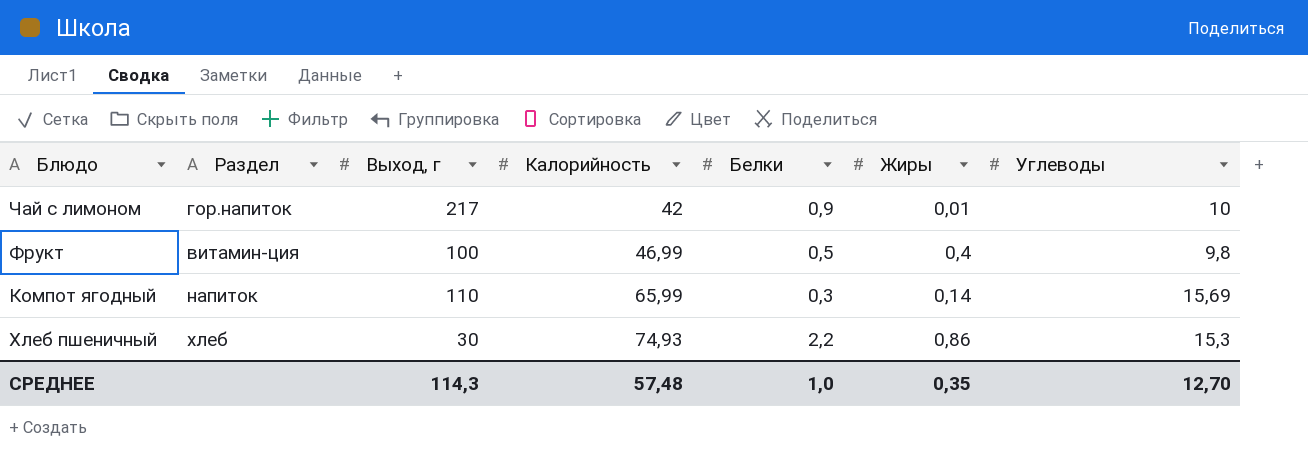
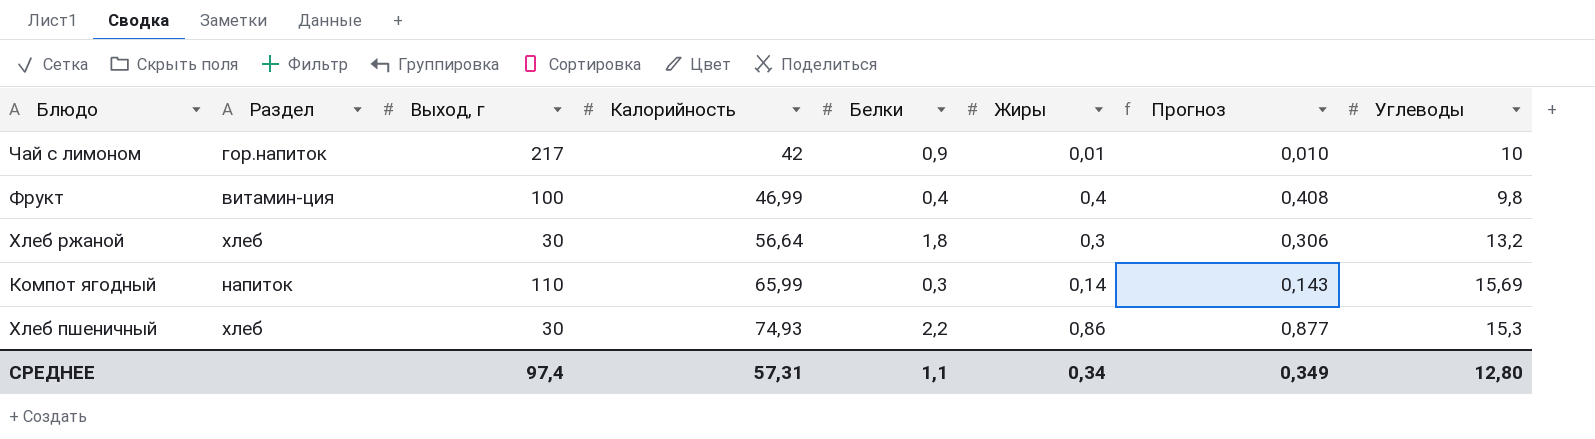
column Прогноз | formula: none -> [Жиры] * 1,02
Фрукт | Белки: 0,5 -> 0,4
row Хлеб ржаной: none -> хлеб | 30 | 56,64 | 1,8 | 0,3 | 0,306 | 13,2
СРЕДНЕЕ | Выход, г: 114,3 -> 97,4
СРЕДНЕЕ | Калорийность: 57,48 -> 57,31
СРЕДНЕЕ | Белки: 1,0 -> 1,1
СРЕДНЕЕ | Жиры: 0,35 -> 0,34
СРЕДНЕЕ | Углеводы: 12,70 -> 12,80

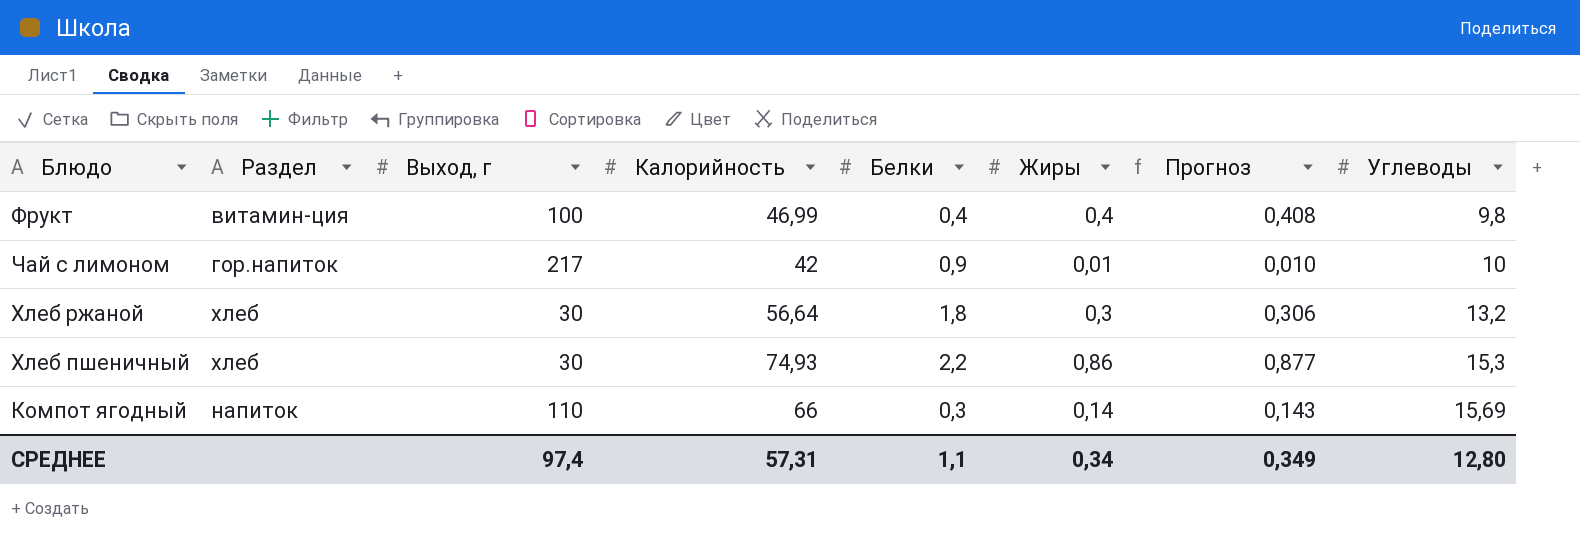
row order: Калорийность ascending -> Углеводы ascending
Компот ягодный | Калорийность: 65,99 -> 66

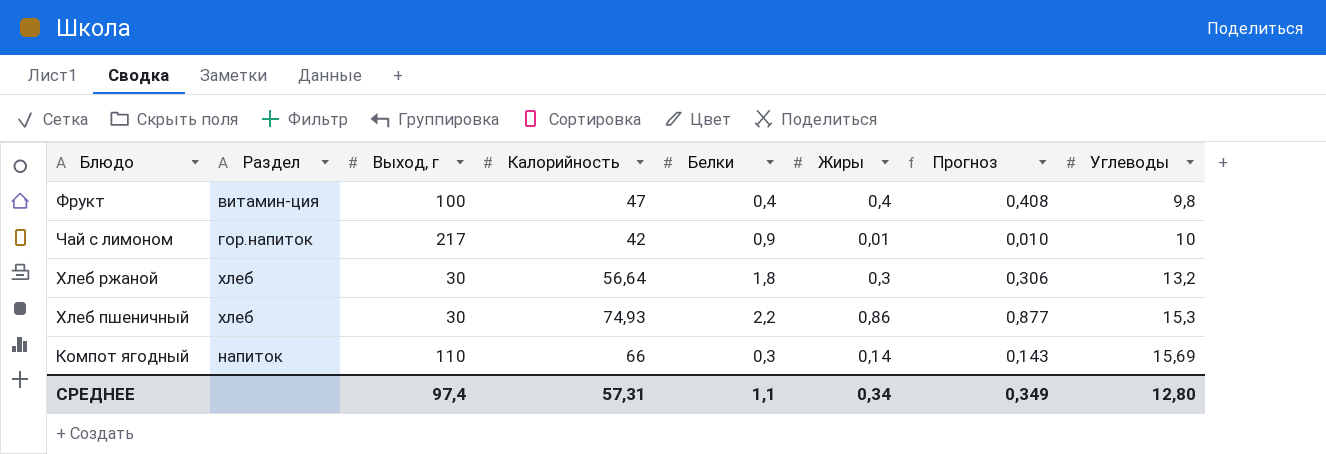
Фрукт | Калорийность: 46,99 -> 47

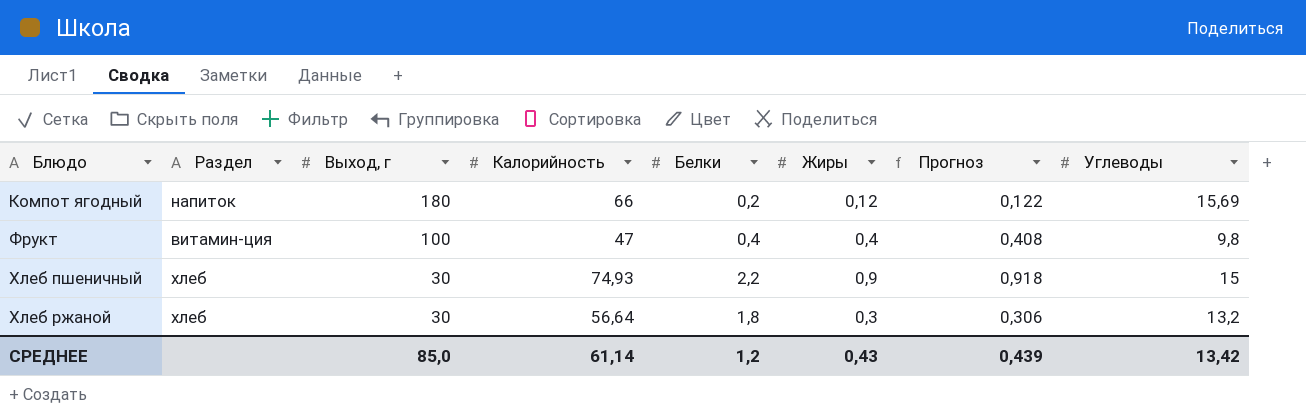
row order: Углеводы ascending -> Блюдо ascending
row Чай с лимоном: гор.напиток | 217 | 42 | 0,9 | 0,01 | 0,010 | 10 -> none
Компот ягодный | Выход, г: 110 -> 180
Компот ягодный | Белки: 0,3 -> 0,2
Компот ягодный | Жиры: 0,14 -> 0,12
Компот ягодный | Прогноз: 0,143 -> 0,122
Хлеб пшеничный | Жиры: 0,86 -> 0,9
Хлеб пшеничный | Прогноз: 0,877 -> 0,918
Хлеб пшеничный | Углеводы: 15,3 -> 15
СРЕДНЕЕ | Выход, г: 97,4 -> 85,0
СРЕДНЕЕ | Калорийность: 57,31 -> 61,14
СРЕДНЕЕ | Белки: 1,1 -> 1,2
СРЕДНЕЕ | Жиры: 0,34 -> 0,43
СРЕДНЕЕ | Прогноз: 0,349 -> 0,439
СРЕДНЕЕ | Углеводы: 12,80 -> 13,42

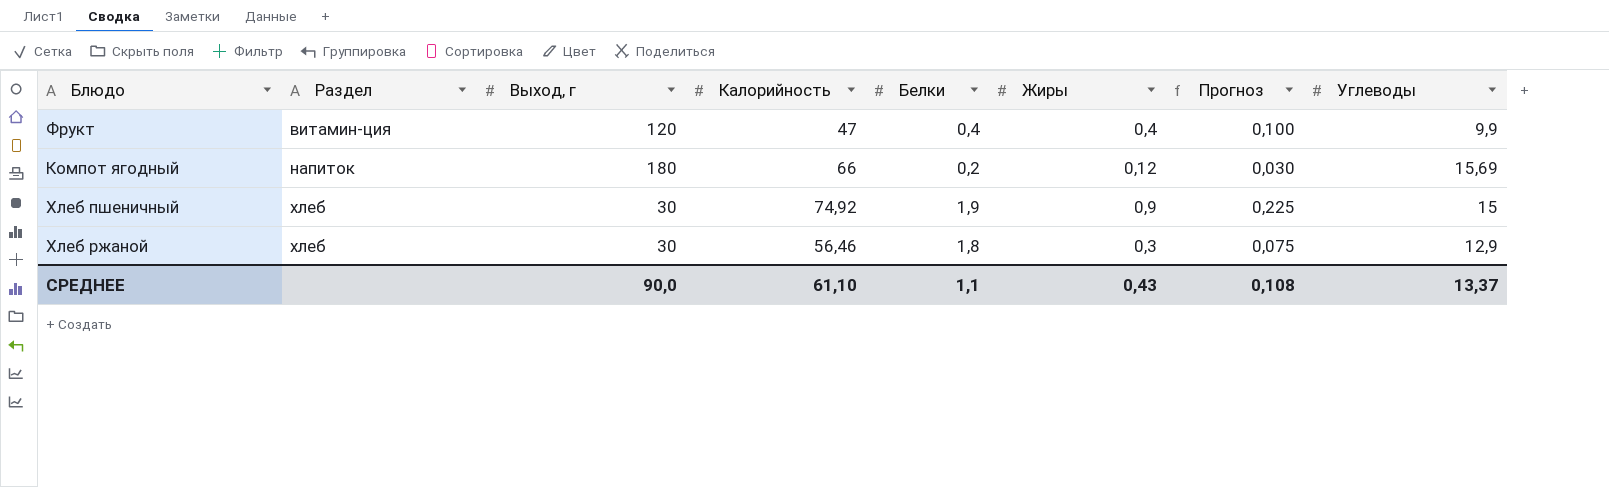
row order: Блюдо ascending -> Раздел ascending
column Прогноз | formula: [Жиры] * 1,02 -> [Жиры] * 0,25
Фрукт | Выход, г: 100 -> 120
Фрукт | Углеводы: 9,8 -> 9,9
Хлеб пшеничный | Калорийность: 74,93 -> 74,92
Хлеб пшеничный | Белки: 2,2 -> 1,9
Хлеб ржаной | Калорийность: 56,64 -> 56,46
Хлеб ржаной | Углеводы: 13,2 -> 12,9
СРЕДНЕЕ | Выход, г: 85,0 -> 90,0
СРЕДНЕЕ | Калорийность: 61,14 -> 61,10
СРЕДНЕЕ | Белки: 1,2 -> 1,1
СРЕДНЕЕ | Прогноз: 0,439 -> 0,108
СРЕДНЕЕ | Углеводы: 13,42 -> 13,37

